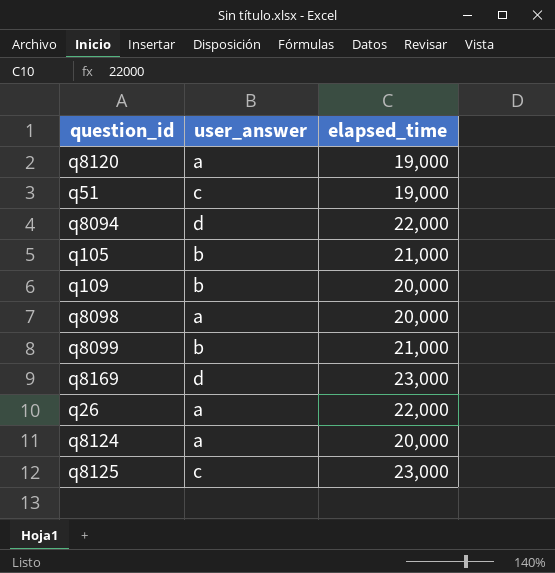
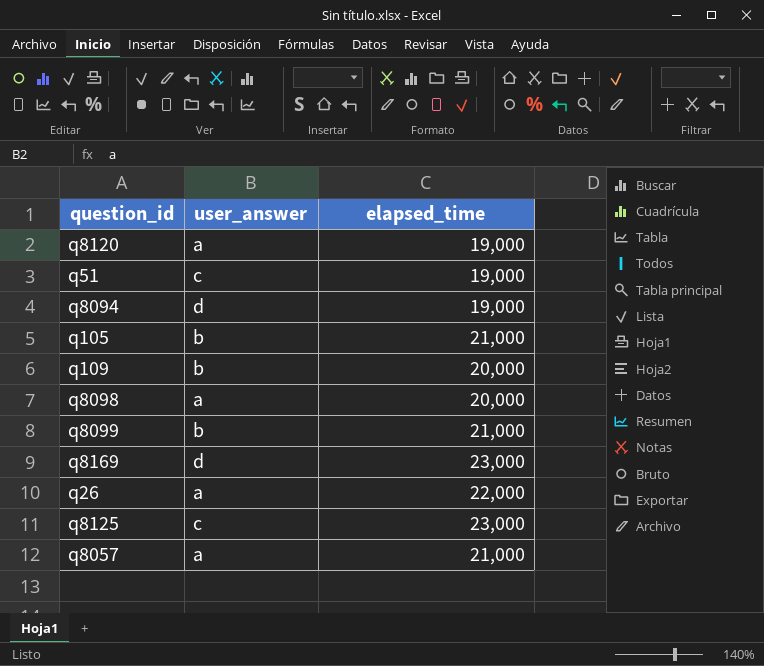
row q8124: a | 20,000 -> none
q8094 | elapsed_time: 22,000 -> 19,000
row q8057: none -> a | 21,000

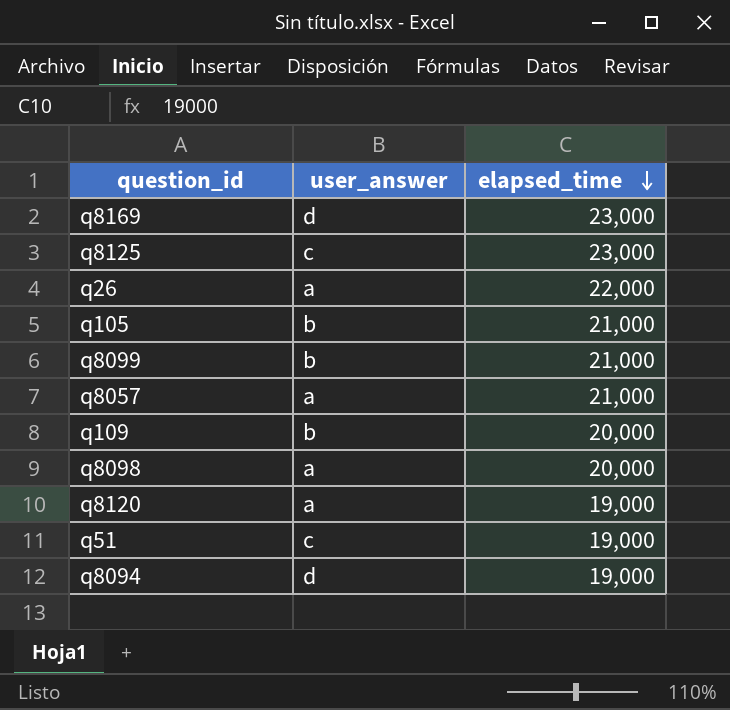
row order: none -> elapsed_time descending

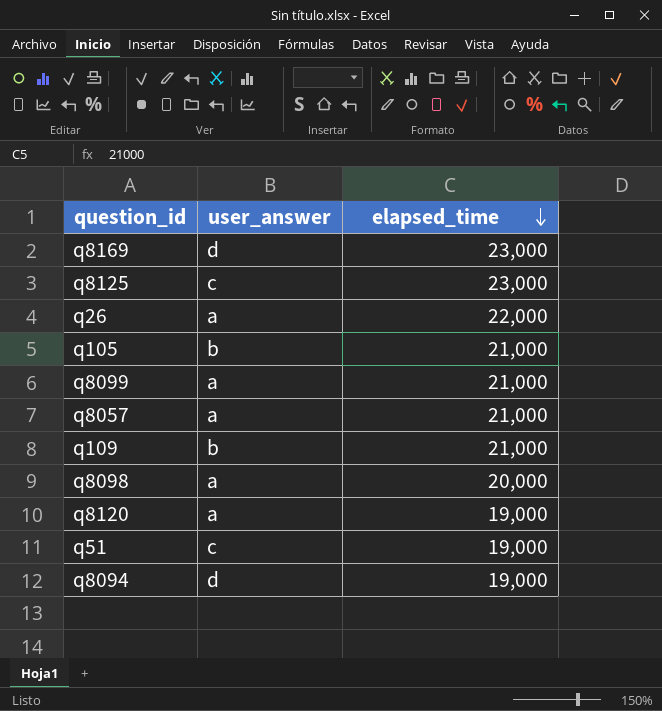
q8099 | user_answer: b -> a
q109 | elapsed_time: 20,000 -> 21,000

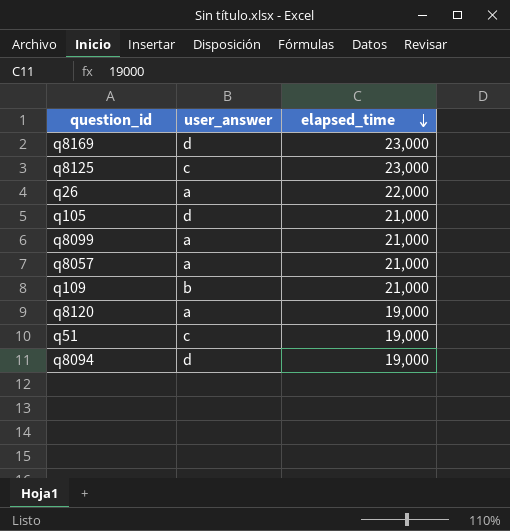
row q8098: a | 20,000 -> none
q105 | user_answer: b -> d

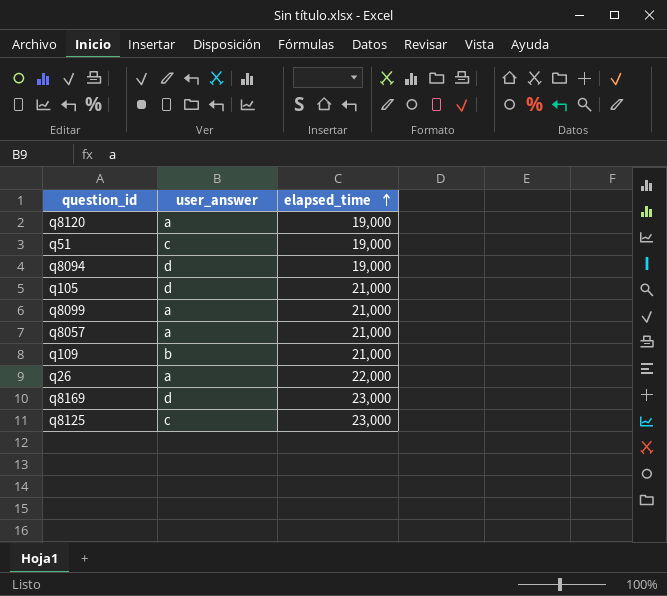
row order: elapsed_time descending -> elapsed_time ascending

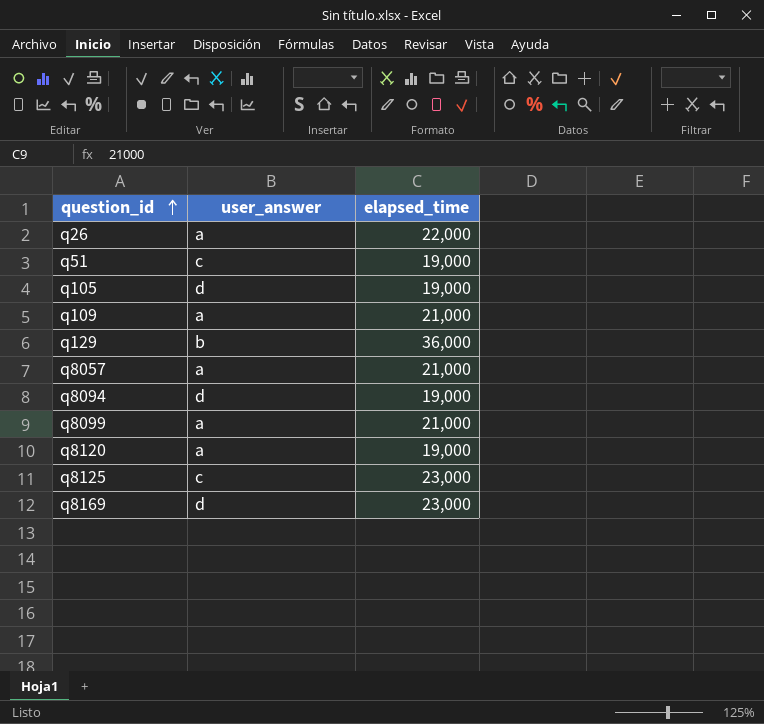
row order: elapsed_time ascending -> question_id ascending
q105 | elapsed_time: 21,000 -> 19,000
q109 | user_answer: b -> a
row q129: none -> b | 36,000

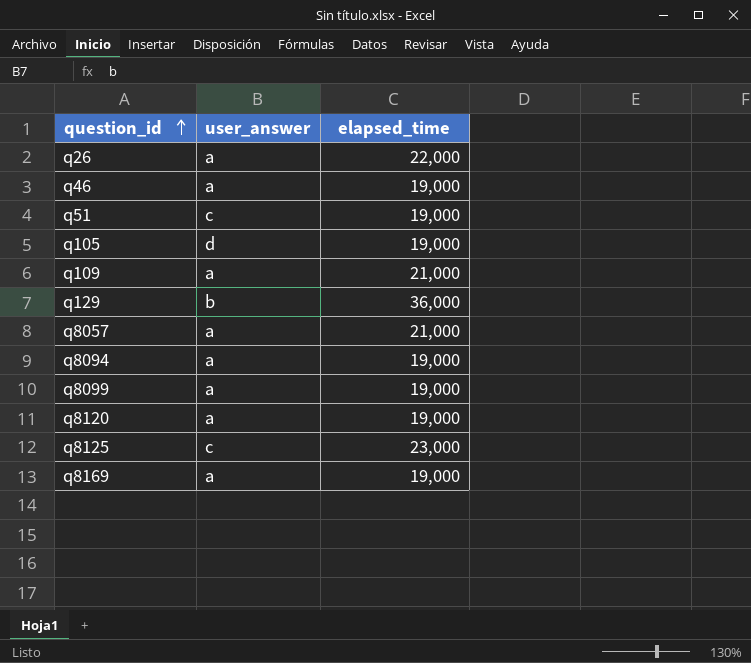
row q46: none -> a | 19,000
q8094 | user_answer: d -> a
q8099 | elapsed_time: 21,000 -> 19,000
q8169 | user_answer: d -> a
q8169 | elapsed_time: 23,000 -> 19,000

